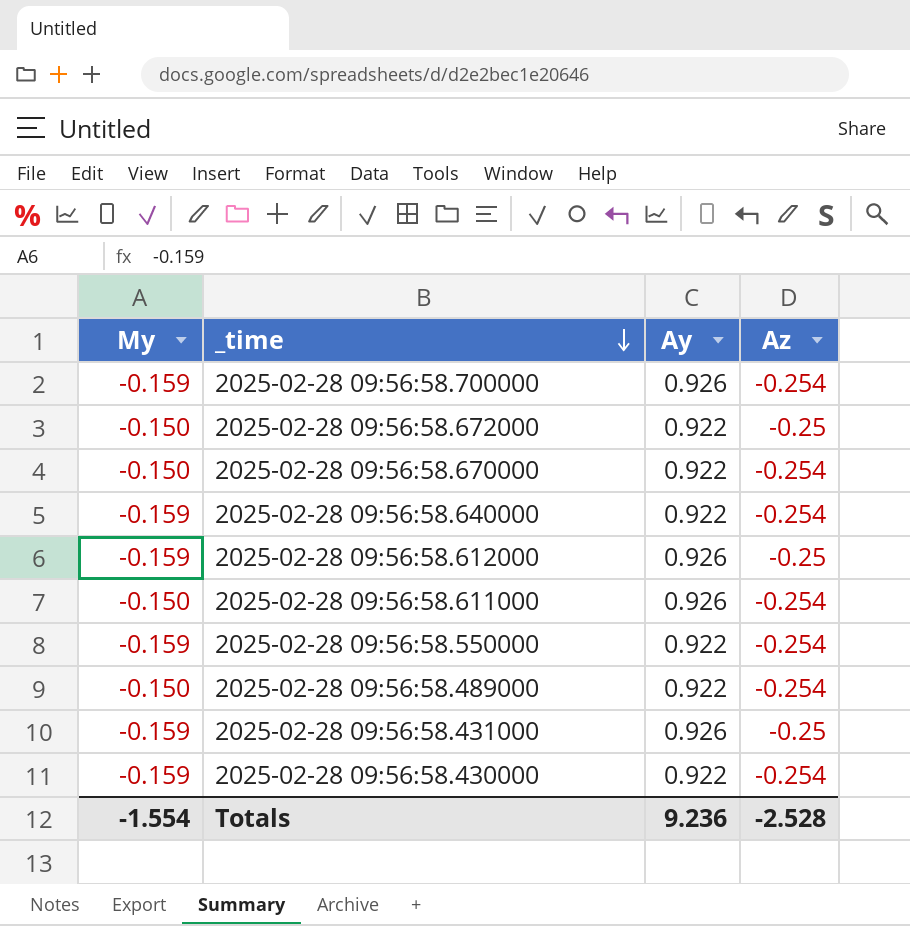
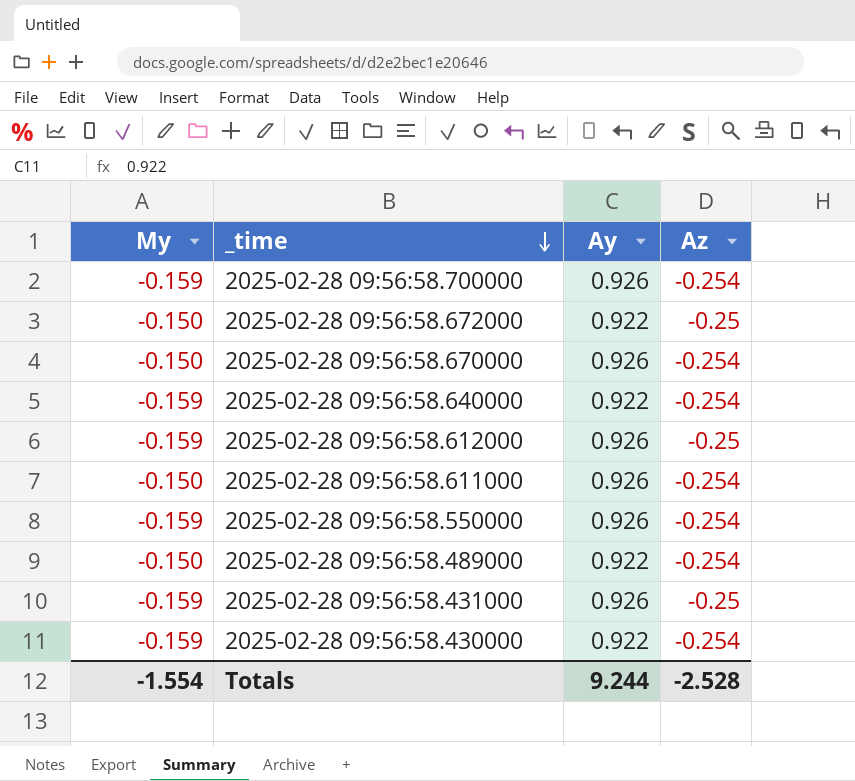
2025-02-28 09:56:58.670000 | Ay: 0.922 -> 0.926
2025-02-28 09:56:58.550000 | Ay: 0.922 -> 0.926
Totals | Ay: 9.236 -> 9.244

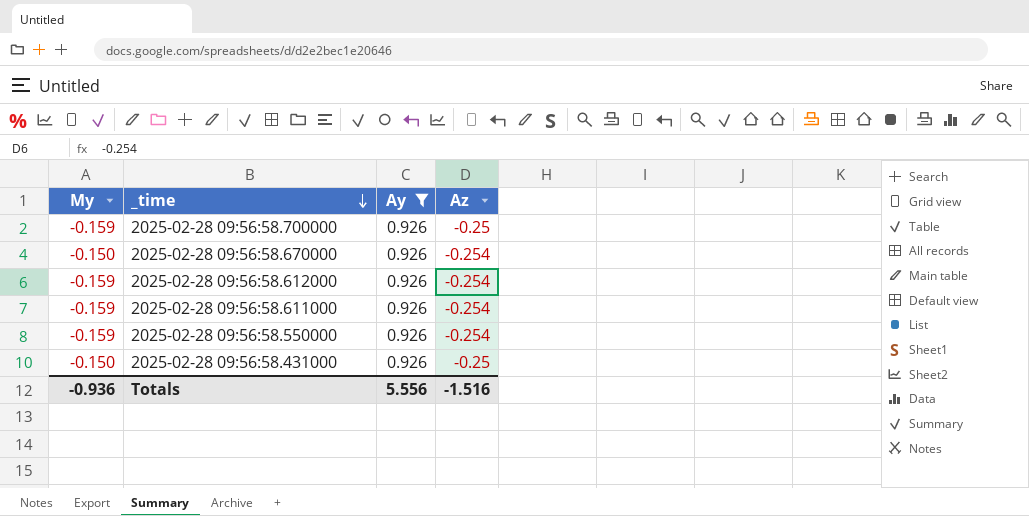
filter: none -> Ay = 0.926
2025-02-28 09:56:58.700000 | Az: -0.254 -> -0.25
2025-02-28 09:56:58.612000 | Az: -0.25 -> -0.254
2025-02-28 09:56:58.611000 | My: -0.150 -> -0.159
2025-02-28 09:56:58.431000 | My: -0.159 -> -0.150
Totals | My: -1.554 -> -0.936
Totals | Ay: 9.244 -> 5.556
Totals | Az: -2.528 -> -1.516

